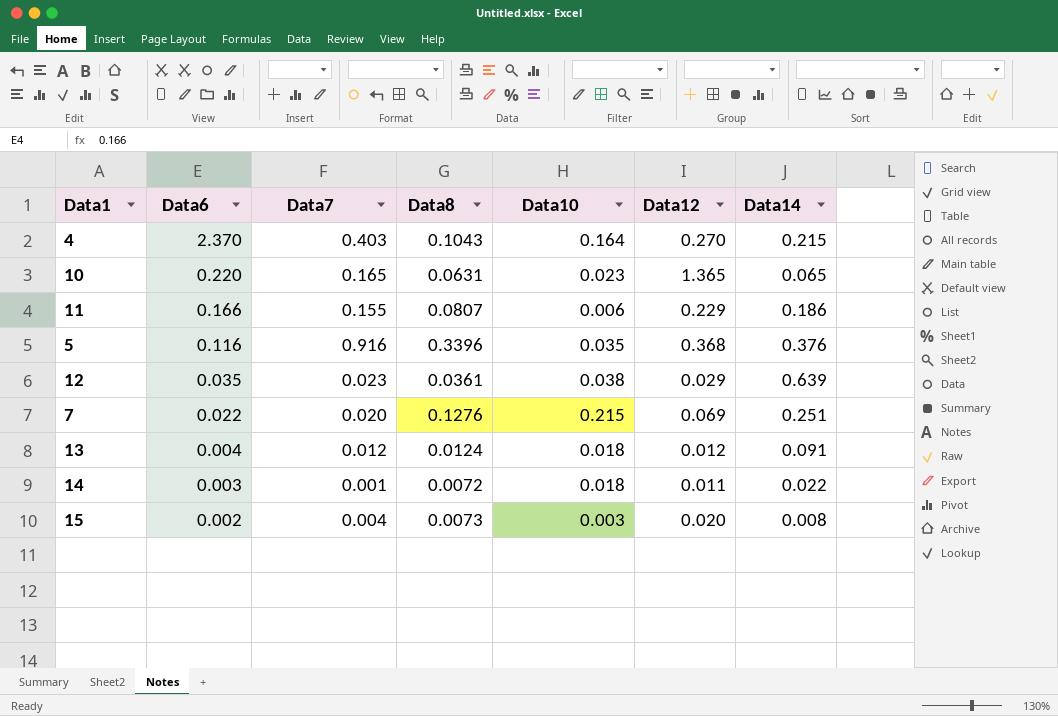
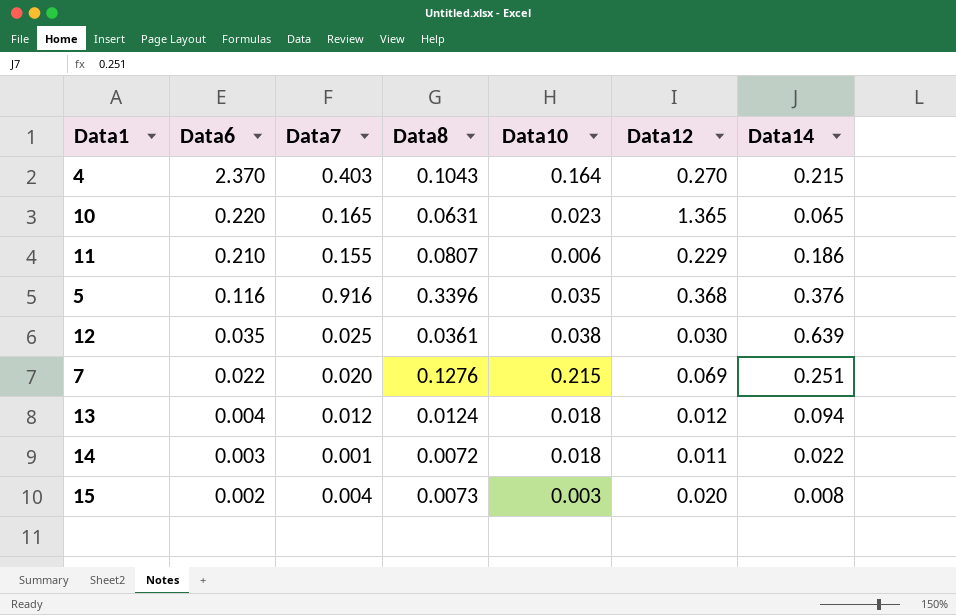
11 | Data6: 0.166 -> 0.210
12 | Data7: 0.023 -> 0.025
12 | Data12: 0.029 -> 0.030
13 | Data14: 0.091 -> 0.094

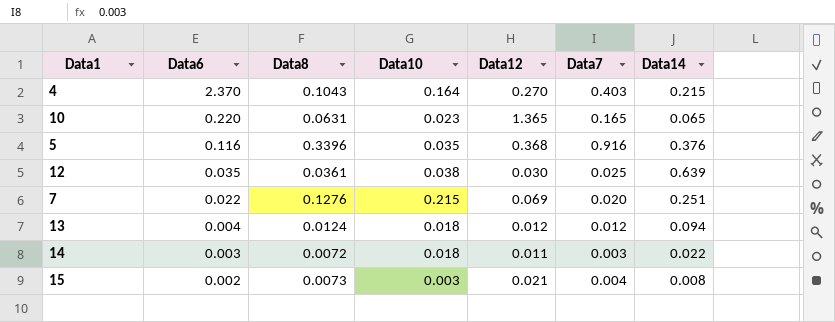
column Data7 | position: 3 -> 6
row 11: 0.210 | 0.155 | 0.0807 | 0.006 | 0.229 | 0.186 -> none
14 | Data7: 0.001 -> 0.003
15 | Data12: 0.020 -> 0.021

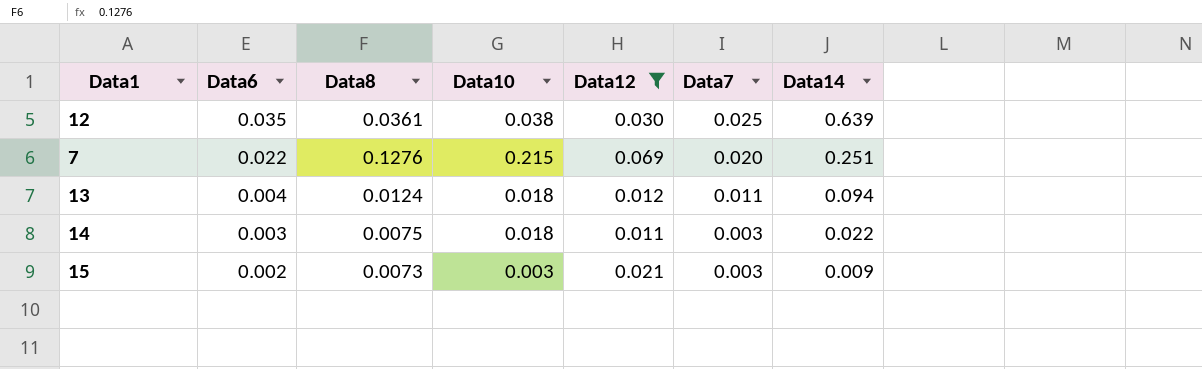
filter: none -> Data12 <= 0.069
13 | Data7: 0.012 -> 0.011
14 | Data8: 0.0072 -> 0.0075
15 | Data7: 0.004 -> 0.003
15 | Data14: 0.008 -> 0.009

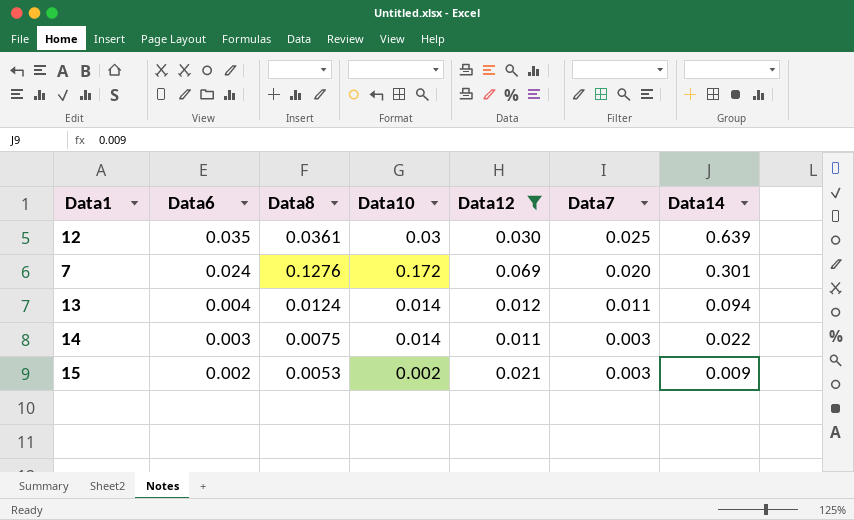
12 | Data10: 0.038 -> 0.03
7 | Data6: 0.022 -> 0.024
7 | Data10: 0.215 -> 0.172
7 | Data14: 0.251 -> 0.301
13 | Data10: 0.018 -> 0.014
14 | Data10: 0.018 -> 0.014
15 | Data8: 0.0073 -> 0.0053
15 | Data10: 0.003 -> 0.002

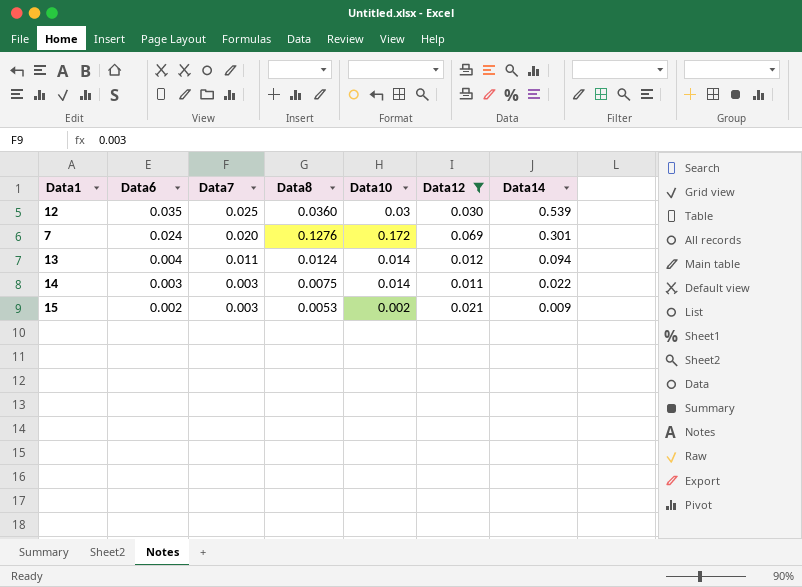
column Data7 | position: 6 -> 3
12 | Data8: 0.0361 -> 0.0360
12 | Data14: 0.639 -> 0.539

